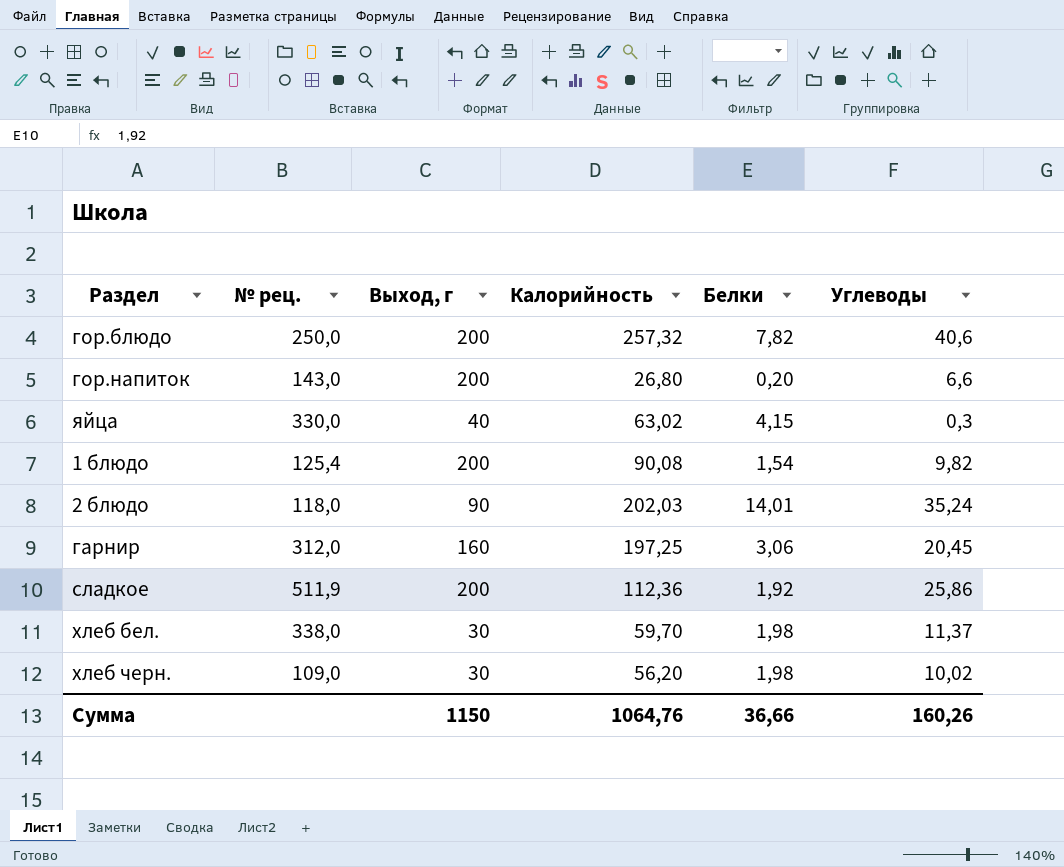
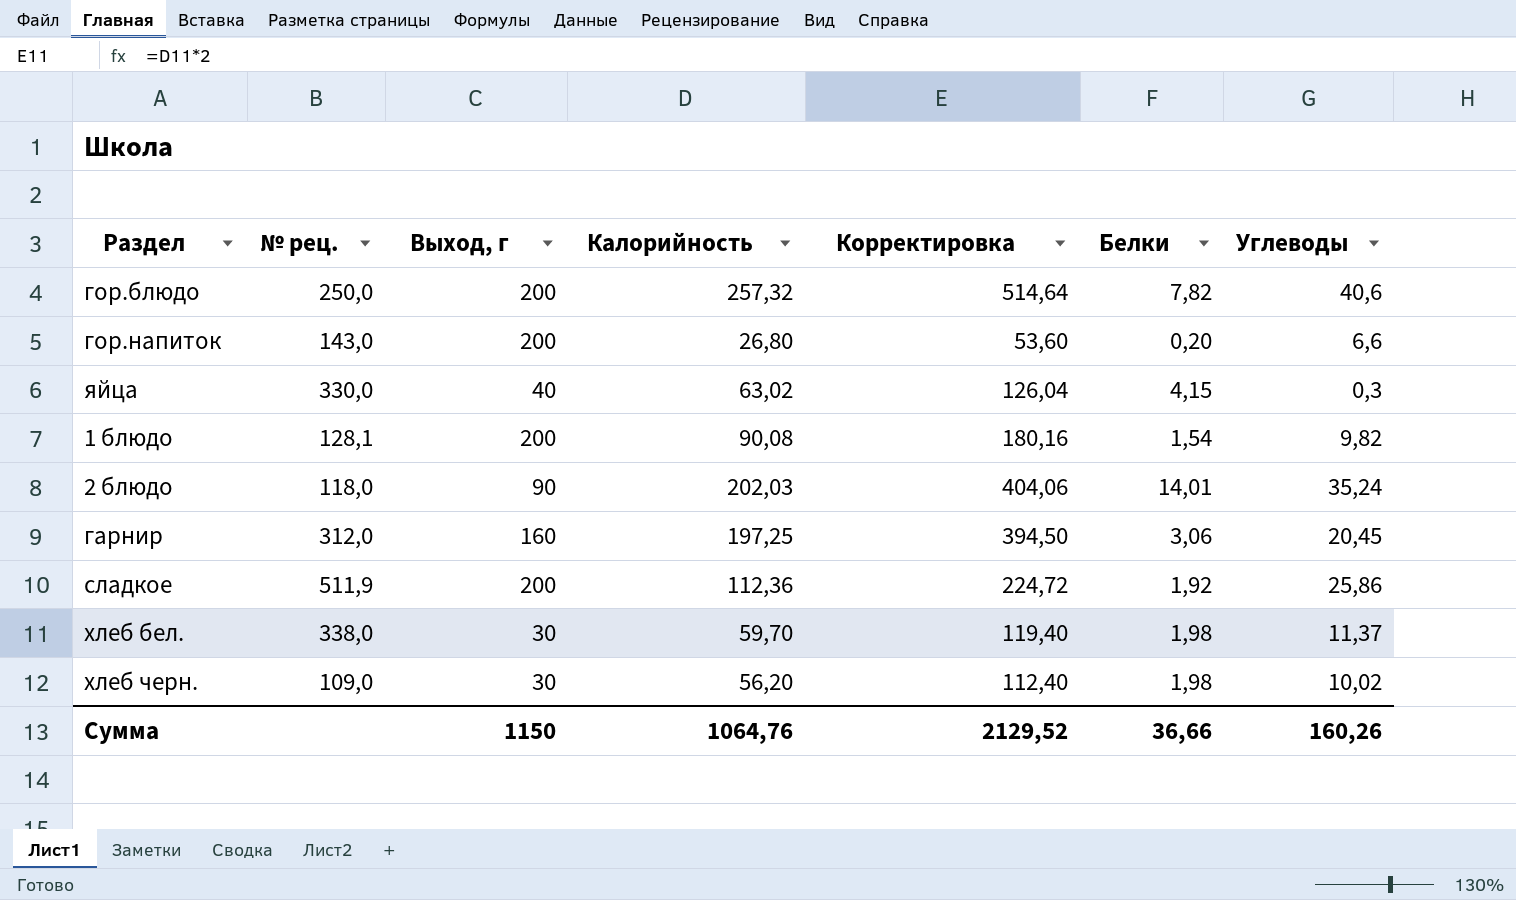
column Корректировка | formula: none -> [Калорийность] * 2
1 блюдо | № рец.: 125,4 -> 128,1

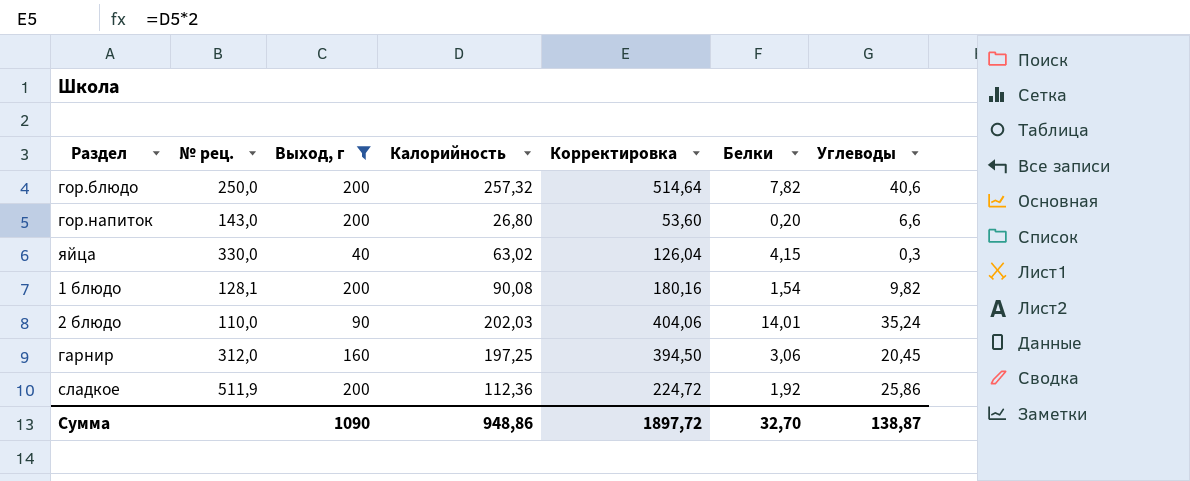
filter: none -> Выход, г != 30
2 блюдо | № рец.: 118,0 -> 110,0
Сумма | Выход, г: 1150 -> 1090
Сумма | Калорийность: 1064,76 -> 948,86
Сумма | Корректировка: 2129,52 -> 1897,72
Сумма | Белки: 36,66 -> 32,70
Сумма | Углеводы: 160,26 -> 138,87

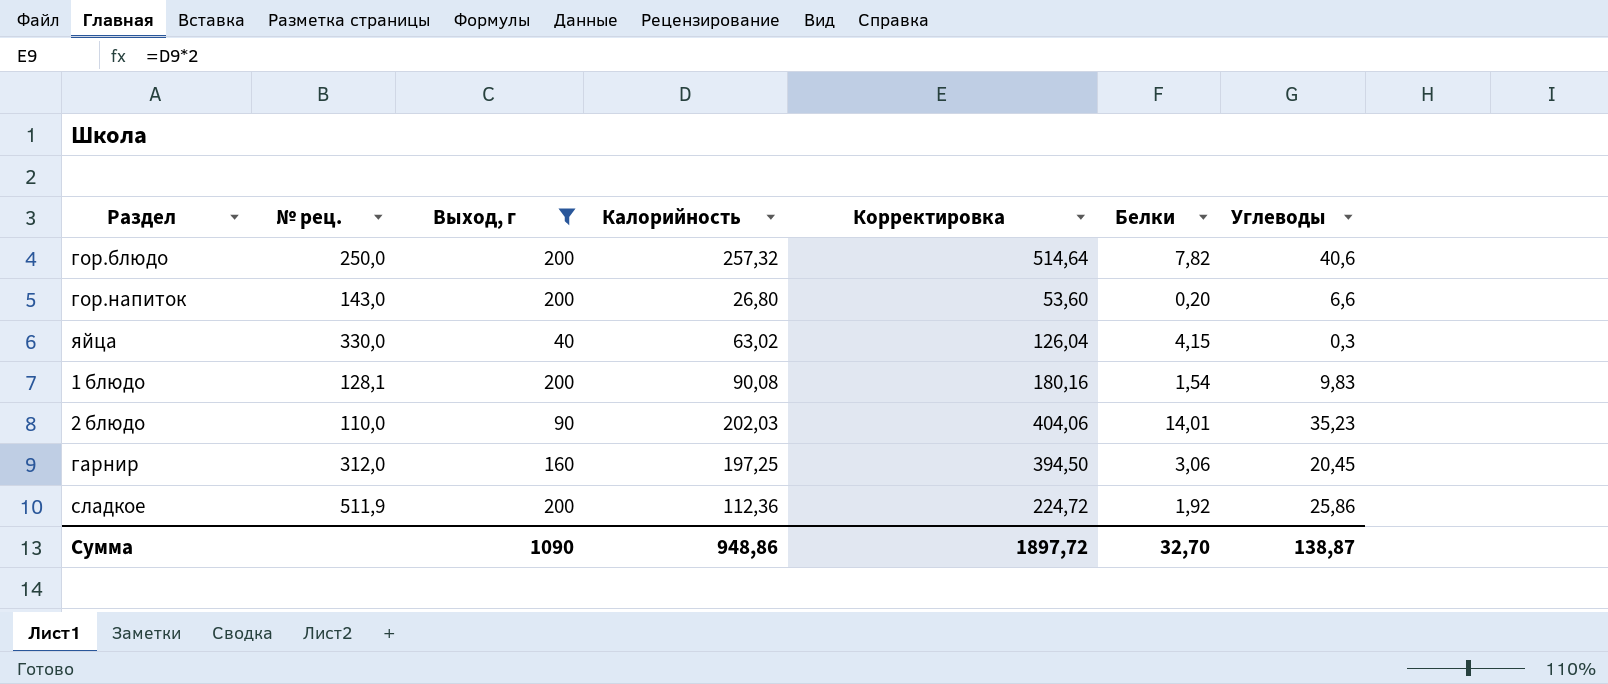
1 блюдо | Углеводы: 9,82 -> 9,83
2 блюдо | Углеводы: 35,24 -> 35,23

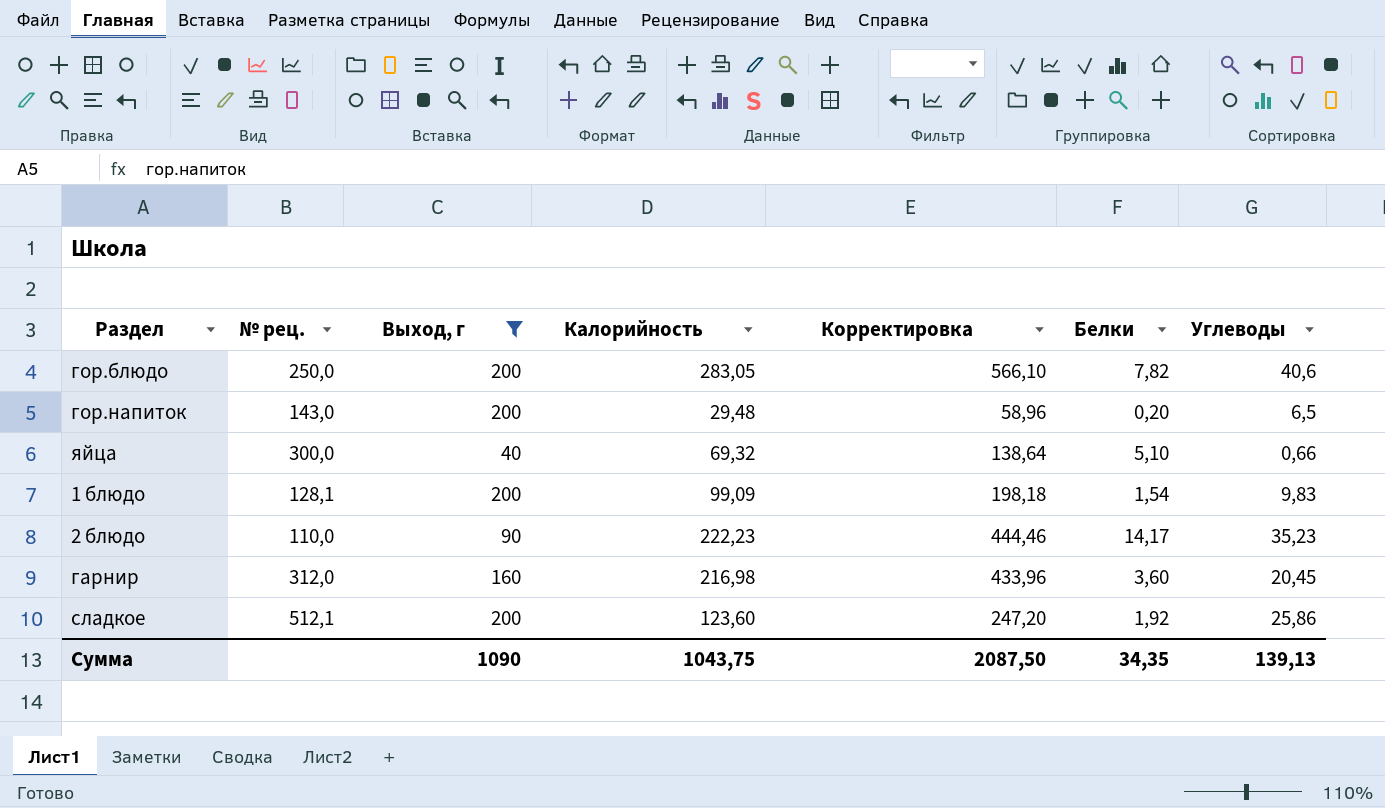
гор.блюдо | Калорийность: 257,32 -> 283,05
гор.блюдо | Корректировка: 514,64 -> 566,10
гор.напиток | Калорийность: 26,80 -> 29,48
гор.напиток | Корректировка: 53,60 -> 58,96
гор.напиток | Углеводы: 6,6 -> 6,5
яйца | № рец.: 330,0 -> 300,0
яйца | Калорийность: 63,02 -> 69,32
яйца | Корректировка: 126,04 -> 138,64
яйца | Белки: 4,15 -> 5,10
яйца | Углеводы: 0,3 -> 0,66
1 блюдо | Калорийность: 90,08 -> 99,09
1 блюдо | Корректировка: 180,16 -> 198,18
2 блюдо | Калорийность: 202,03 -> 222,23
2 блюдо | Корректировка: 404,06 -> 444,46
2 блюдо | Белки: 14,01 -> 14,17
гарнир | Калорийность: 197,25 -> 216,98
гарнир | Корректировка: 394,50 -> 433,96
гарнир | Белки: 3,06 -> 3,60
сладкое | № рец.: 511,9 -> 512,1
сладкое | Калорийность: 112,36 -> 123,60
сладкое | Корректировка: 224,72 -> 247,20
Сумма | Калорийность: 948,86 -> 1043,75
Сумма | Корректировка: 1897,72 -> 2087,50
Сумма | Белки: 32,70 -> 34,35
Сумма | Углеводы: 138,87 -> 139,13

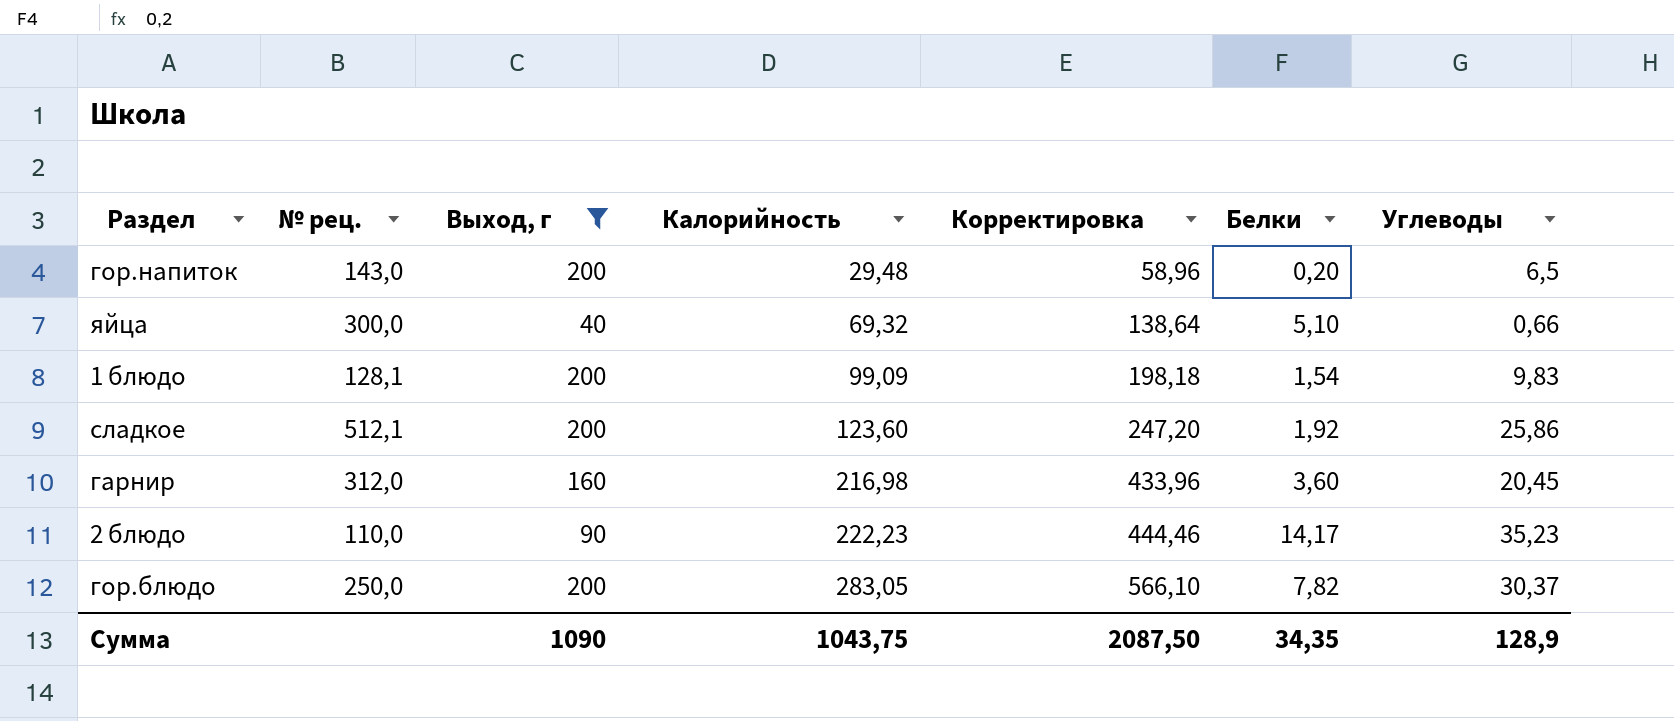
row order: none -> Калорийность ascending
гор.блюдо | Углеводы: 40,6 -> 30,37
Сумма | Углеводы: 139,13 -> 128,9

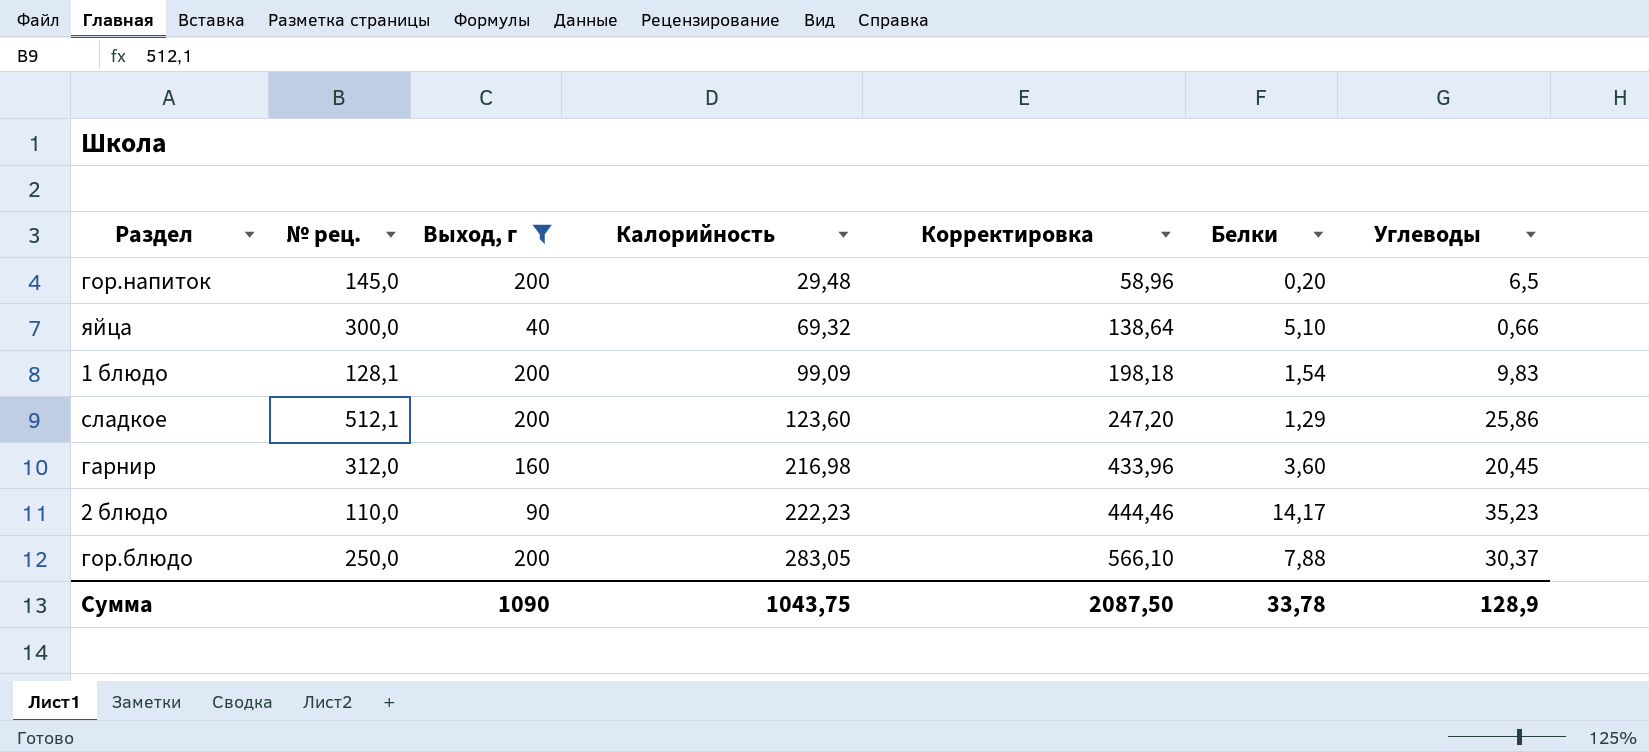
гор.напиток | № рец.: 143,0 -> 145,0
сладкое | Белки: 1,92 -> 1,29
гор.блюдо | Белки: 7,82 -> 7,88
Сумма | Белки: 34,35 -> 33,78

